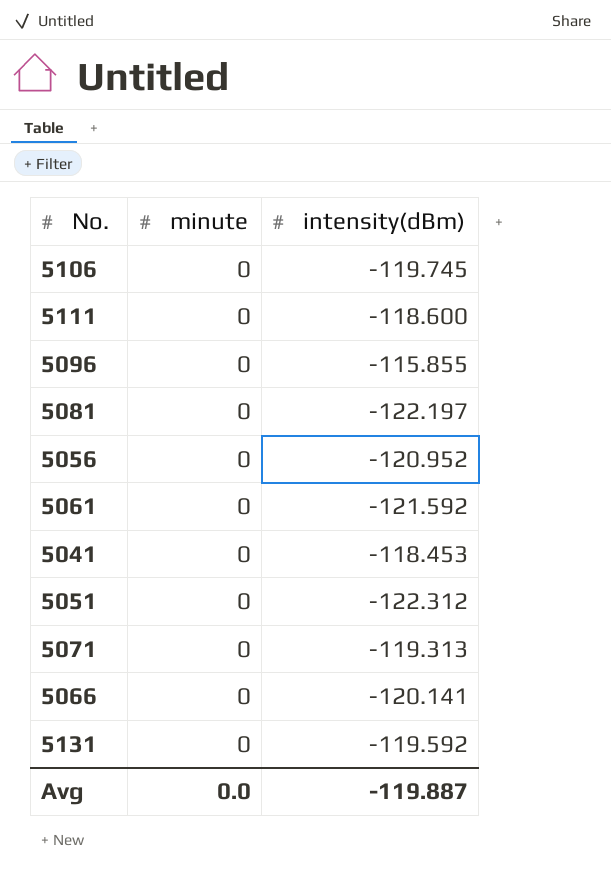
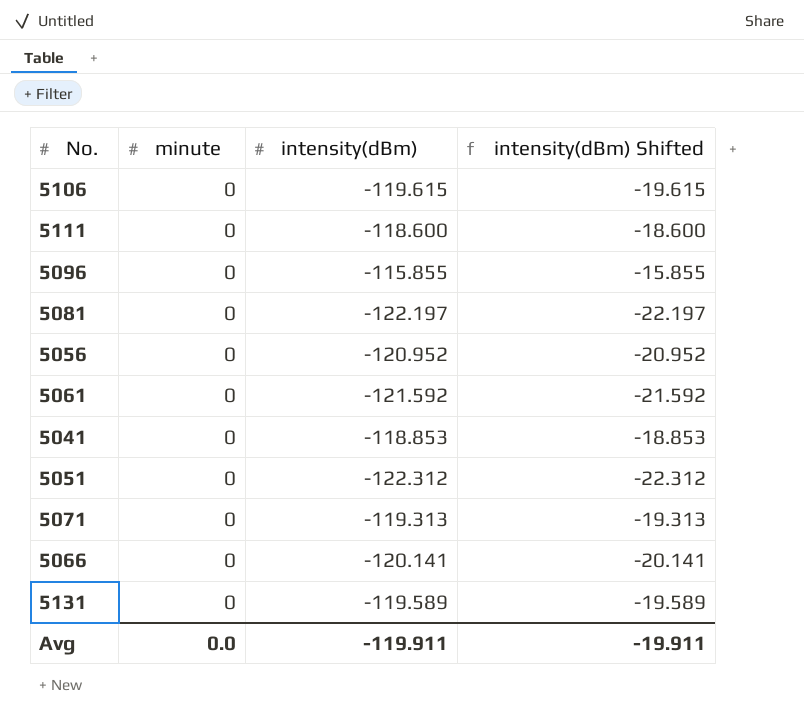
column intensity(dBm) Shifted | formula: none -> [intensity(dBm)] + 100
5106 | intensity(dBm): -119.745 -> -119.615
5041 | intensity(dBm): -118.453 -> -118.853
5131 | intensity(dBm): -119.592 -> -119.589
Avg | intensity(dBm): -119.887 -> -119.911

